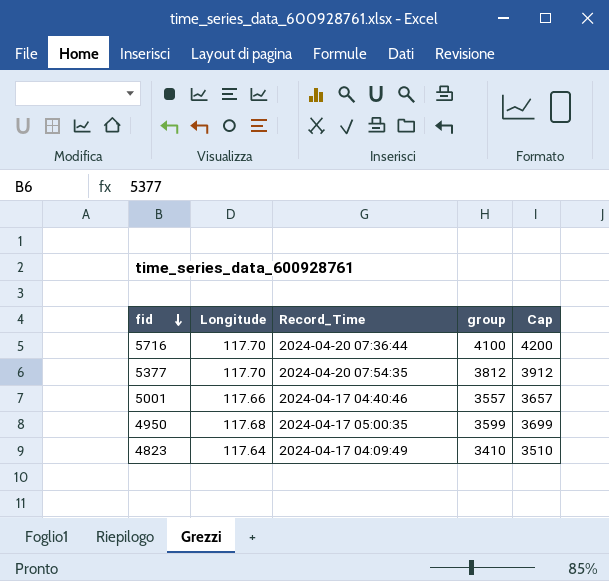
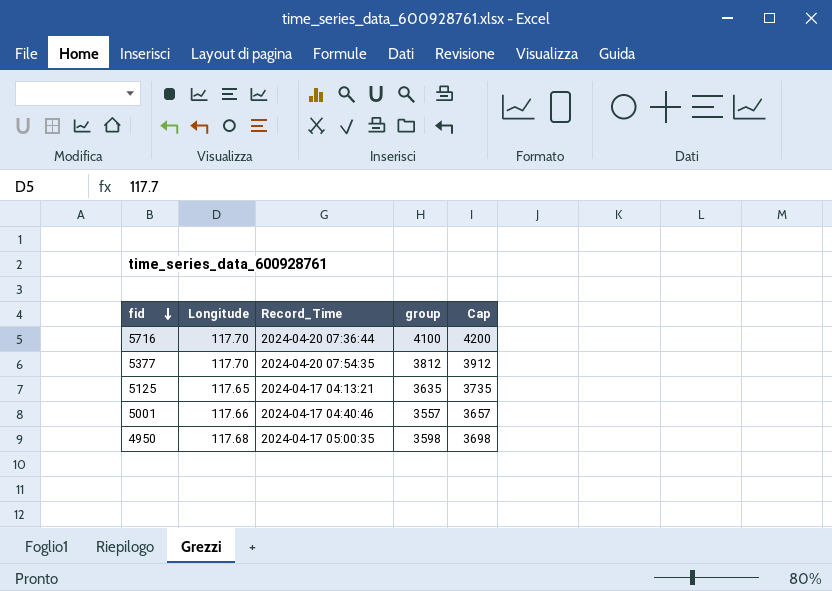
row 4823: 117.64 | 2024-04-17 04:09:49 | 3410 | 3510 -> none
row 5125: none -> 117.65 | 2024-04-17 04:13:21 | 3635 | 3735
4950 | group: 3599 -> 3598
4950 | Cap: 3699 -> 3698

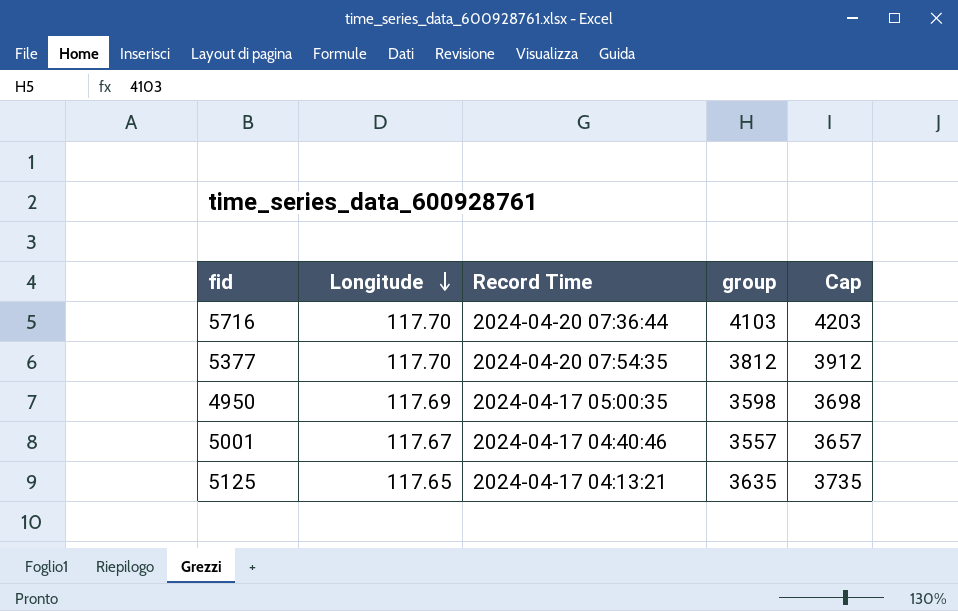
row order: fid descending -> Longitude descending
column name: Record_Time -> Record Time
5716 | group: 4100 -> 4103
5716 | Cap: 4200 -> 4203
4950 | Longitude: 117.68 -> 117.69
5001 | Longitude: 117.66 -> 117.67

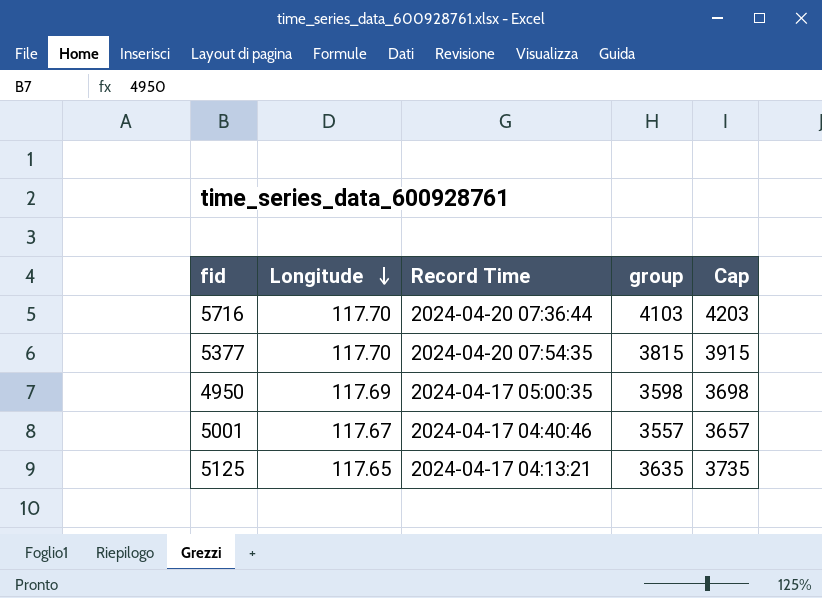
5377 | group: 3812 -> 3815
5377 | Cap: 3912 -> 3915

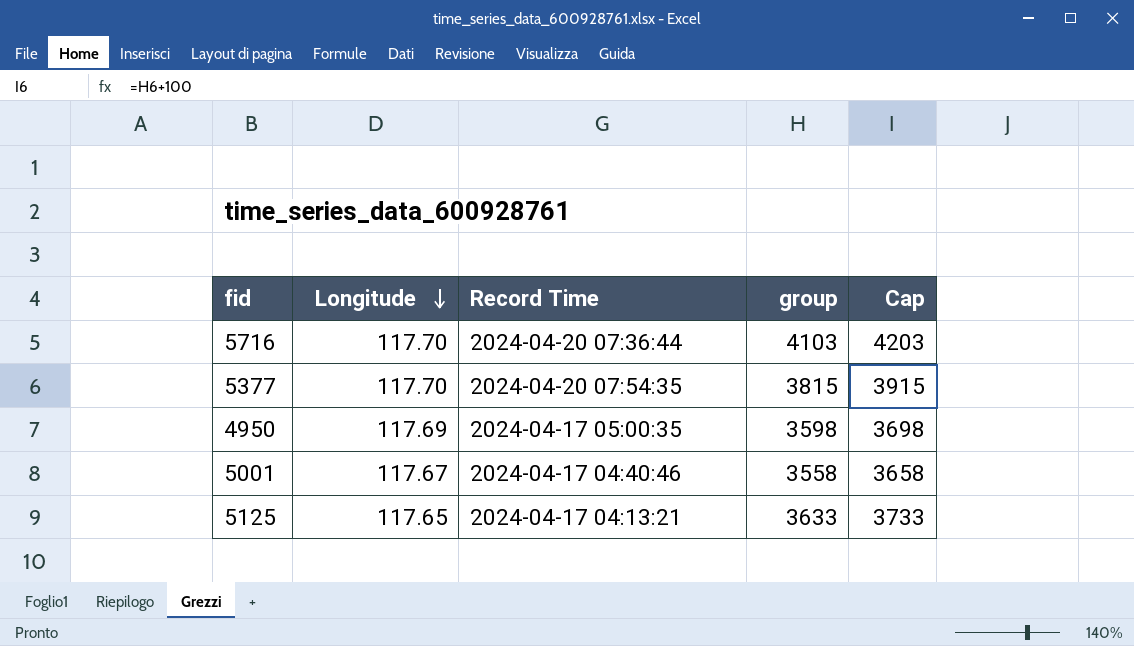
5001 | group: 3557 -> 3558
5001 | Cap: 3657 -> 3658
5125 | group: 3635 -> 3633
5125 | Cap: 3735 -> 3733

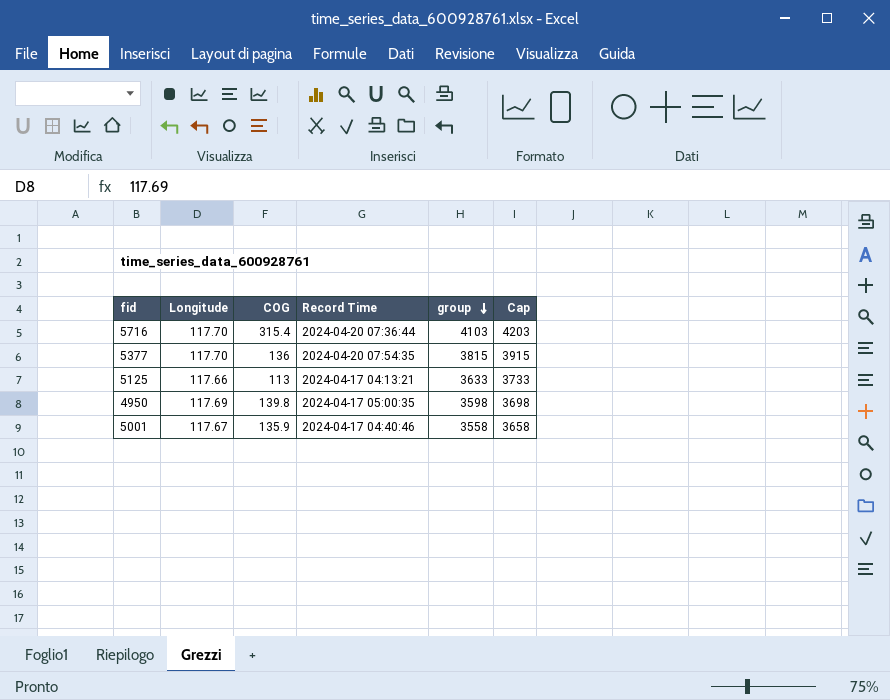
row order: Longitude descending -> group descending
column COG | position: none -> 3
5125 | Longitude: 117.65 -> 117.66

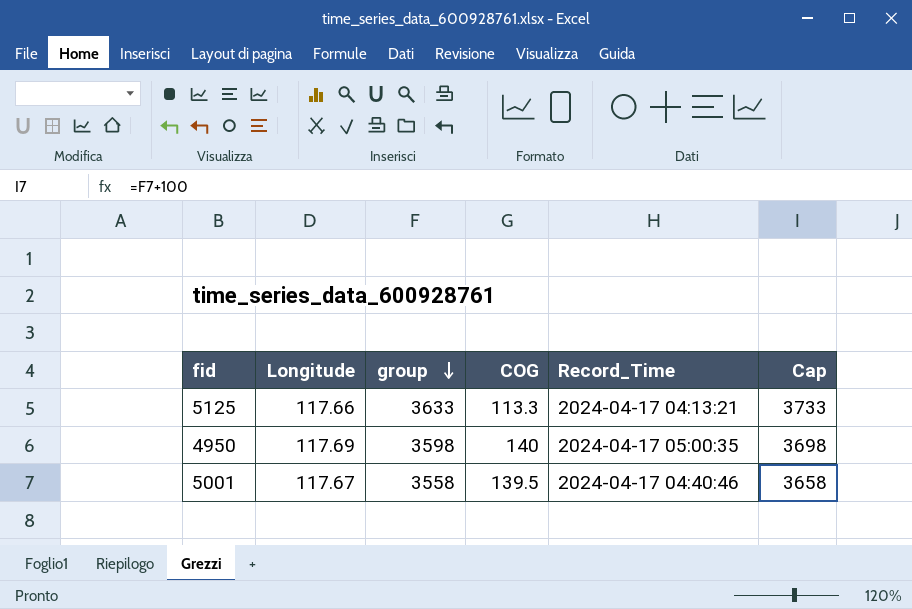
column group | position: 5 -> 3
column name: Record Time -> Record_Time
row 5716: 117.70 | 315.4 | 2024-04-20 07:36:44 | 4103 | 4203 -> none
row 5377: 117.70 | 136 | 2024-04-20 07:54:35 | 3815 | 3915 -> none
5125 | COG: 113 -> 113.3
4950 | COG: 139.8 -> 140
5001 | COG: 135.9 -> 139.5

